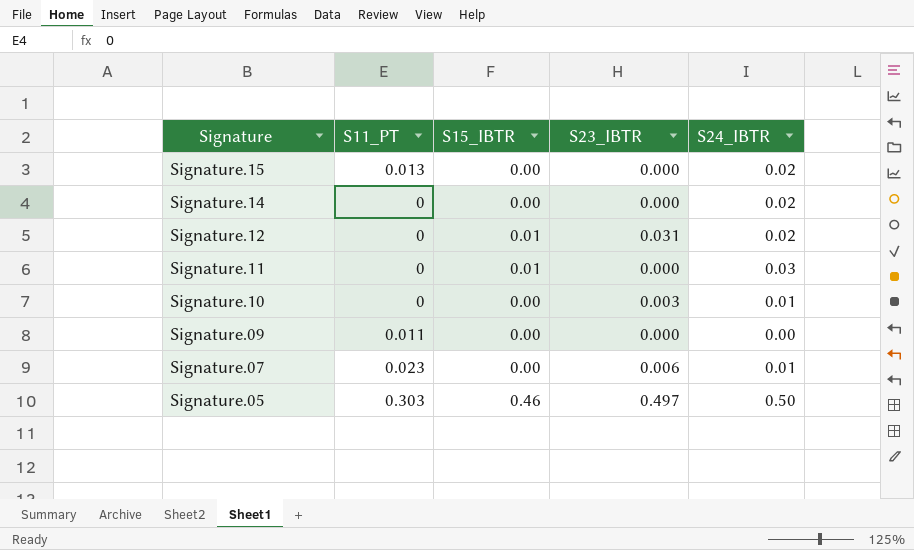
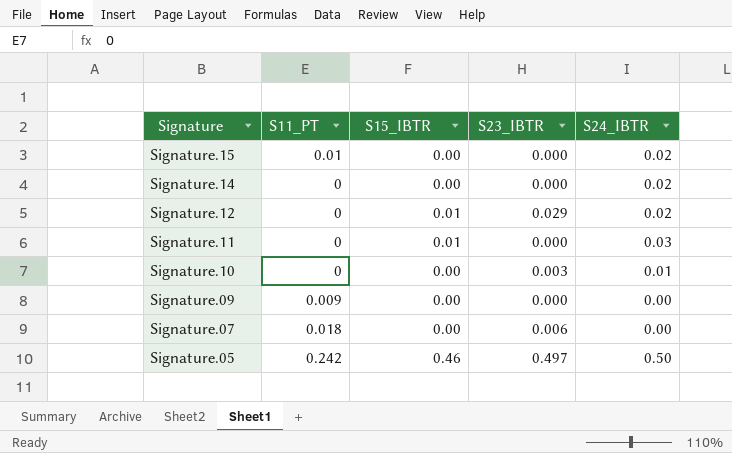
Signature.15 | S11_PT: 0.013 -> 0.01
Signature.12 | S23_IBTR: 0.031 -> 0.029
Signature.09 | S11_PT: 0.011 -> 0.009
Signature.07 | S11_PT: 0.023 -> 0.018
Signature.07 | S24_IBTR: 0.01 -> 0.00
Signature.05 | S11_PT: 0.303 -> 0.242

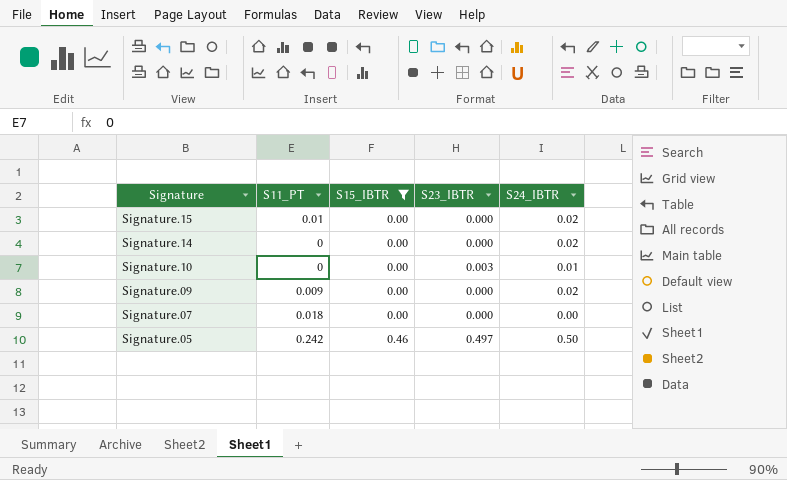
filter: none -> S15_IBTR != 0.01
Signature.09 | S24_IBTR: 0.00 -> 0.02
Signature.07 | S23_IBTR: 0.006 -> 0.000

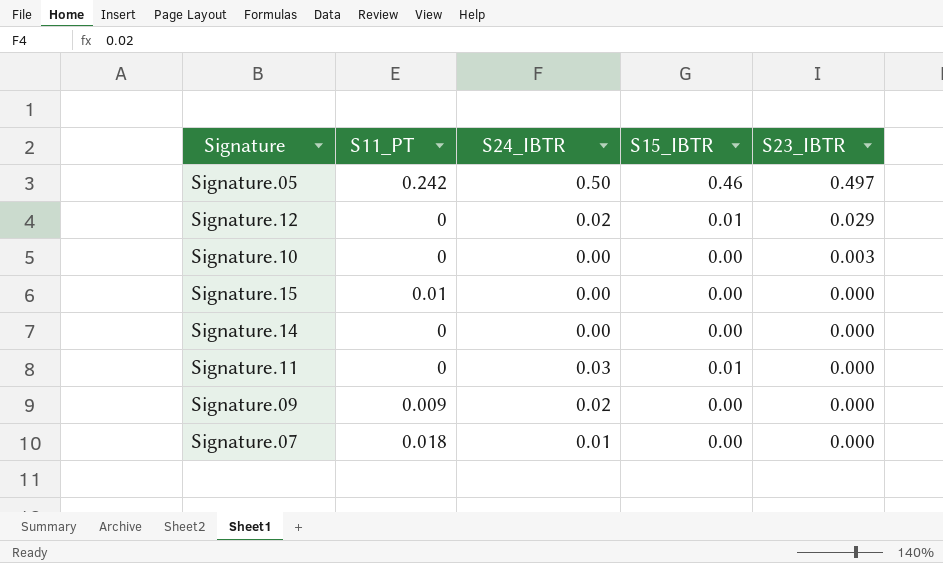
filter: S15_IBTR != 0.01 -> none
row order: Signature descending -> S23_IBTR descending
column S24_IBTR | position: 5 -> 3
Signature.10 | S24_IBTR: 0.01 -> 0.00
Signature.15 | S24_IBTR: 0.02 -> 0.00
Signature.14 | S24_IBTR: 0.02 -> 0.00
Signature.07 | S24_IBTR: 0.00 -> 0.01

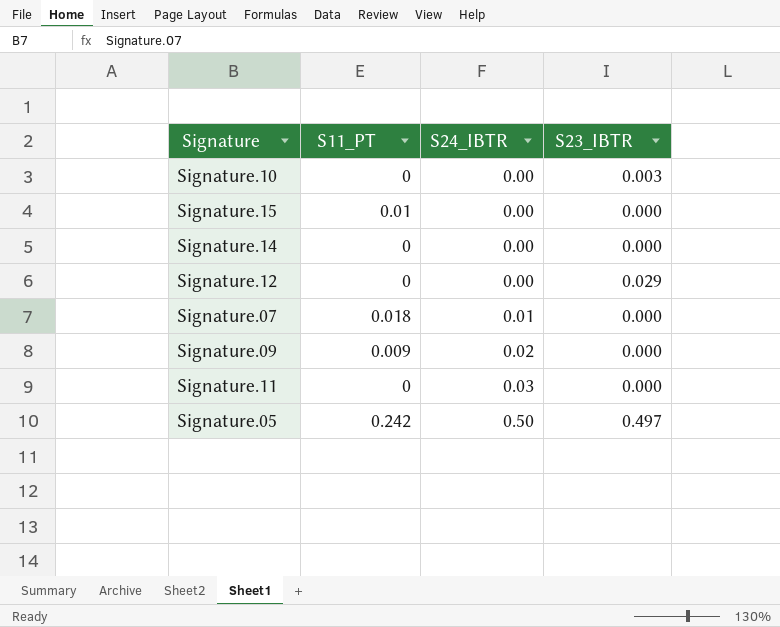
row order: S23_IBTR descending -> S24_IBTR ascending
column S15_IBTR | position: 4 -> none
Signature.12 | S24_IBTR: 0.02 -> 0.00

